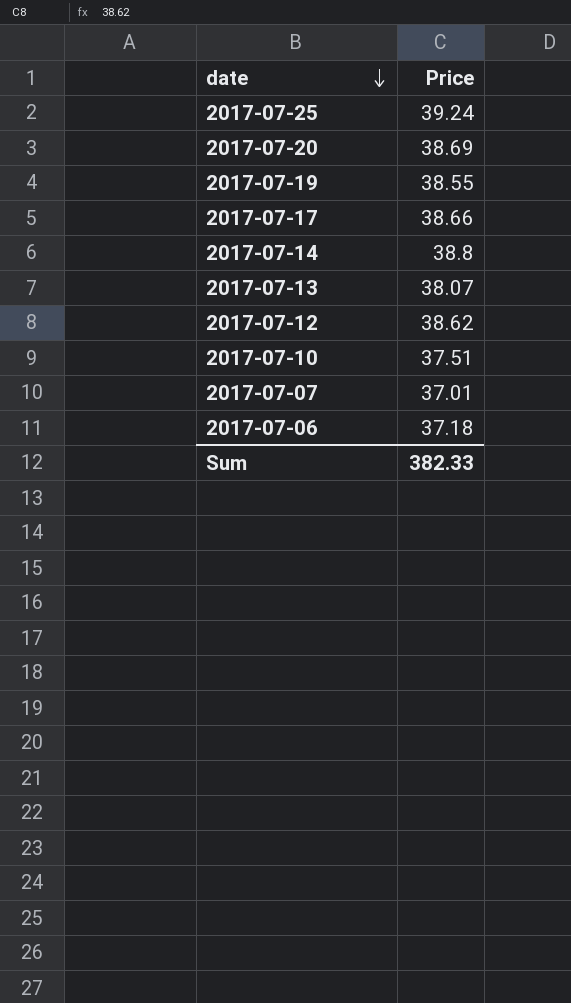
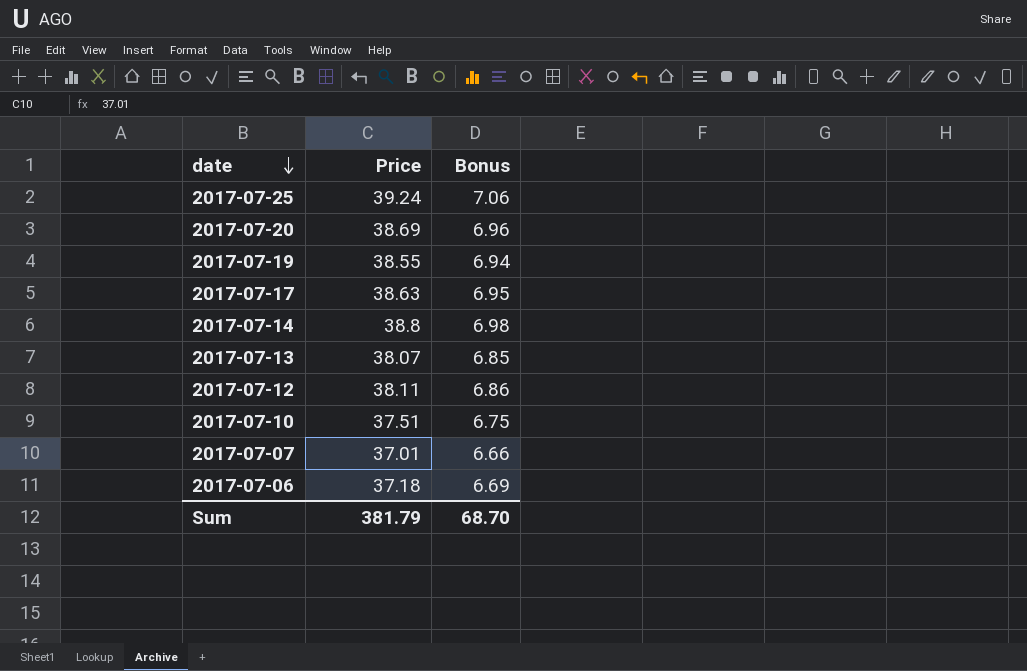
column Bonus | formula: none -> [Price] * 0.18
2017-07-17 | Price: 38.66 -> 38.63
2017-07-12 | Price: 38.62 -> 38.11
Sum | Price: 382.33 -> 381.79

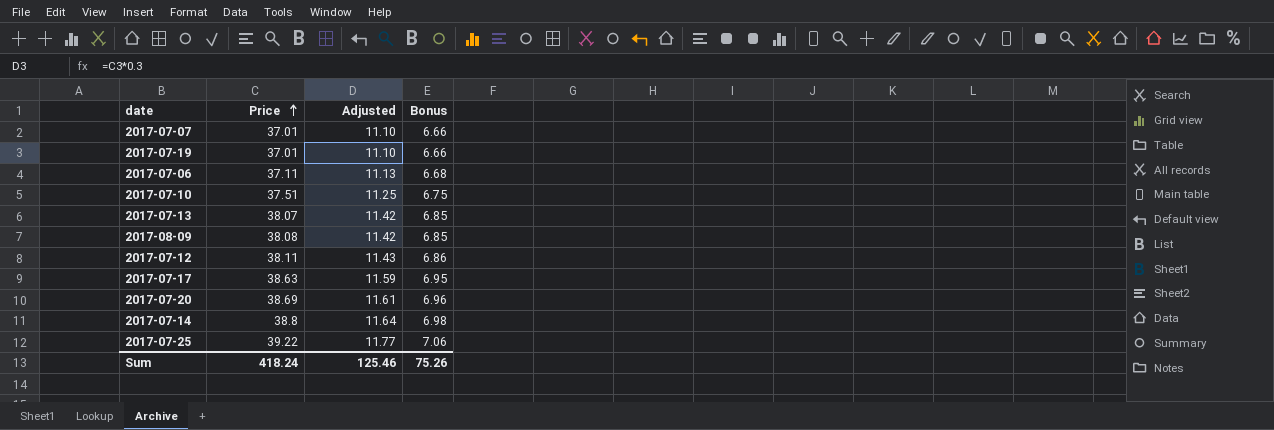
row order: date descending -> Price ascending
column Adjusted | formula: none -> [Price] * 0.3
2017-07-19 | Price: 38.55 -> 37.01
2017-07-19 | Bonus: 6.94 -> 6.66
2017-07-06 | Price: 37.18 -> 37.11
2017-07-06 | Bonus: 6.69 -> 6.68
row 2017-08-09: none -> 38.08 | 11.42 | 6.85
2017-07-25 | Price: 39.24 -> 39.22
Sum | Price: 381.79 -> 418.24
Sum | Bonus: 68.70 -> 75.26

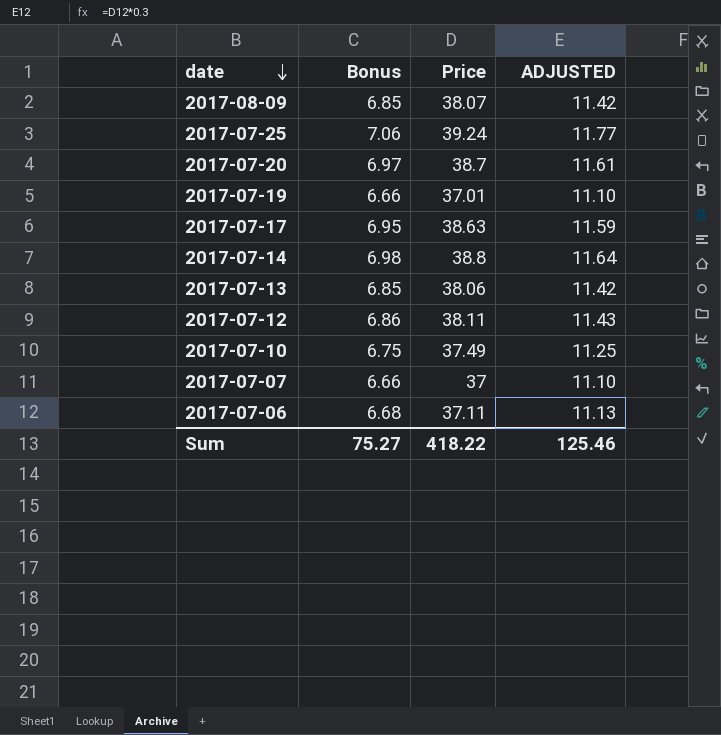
row order: Price ascending -> date descending
column Bonus | position: 4 -> 2
column name: Adjusted -> ADJUSTED
2017-08-09 | Price: 38.08 -> 38.07
2017-07-25 | Price: 39.22 -> 39.24
2017-07-20 | Bonus: 6.96 -> 6.97
2017-07-20 | Price: 38.69 -> 38.7
2017-07-13 | Price: 38.07 -> 38.06
2017-07-10 | Price: 37.51 -> 37.49
2017-07-07 | Price: 37.01 -> 37
Sum | Bonus: 75.26 -> 75.27
Sum | Price: 418.24 -> 418.22

